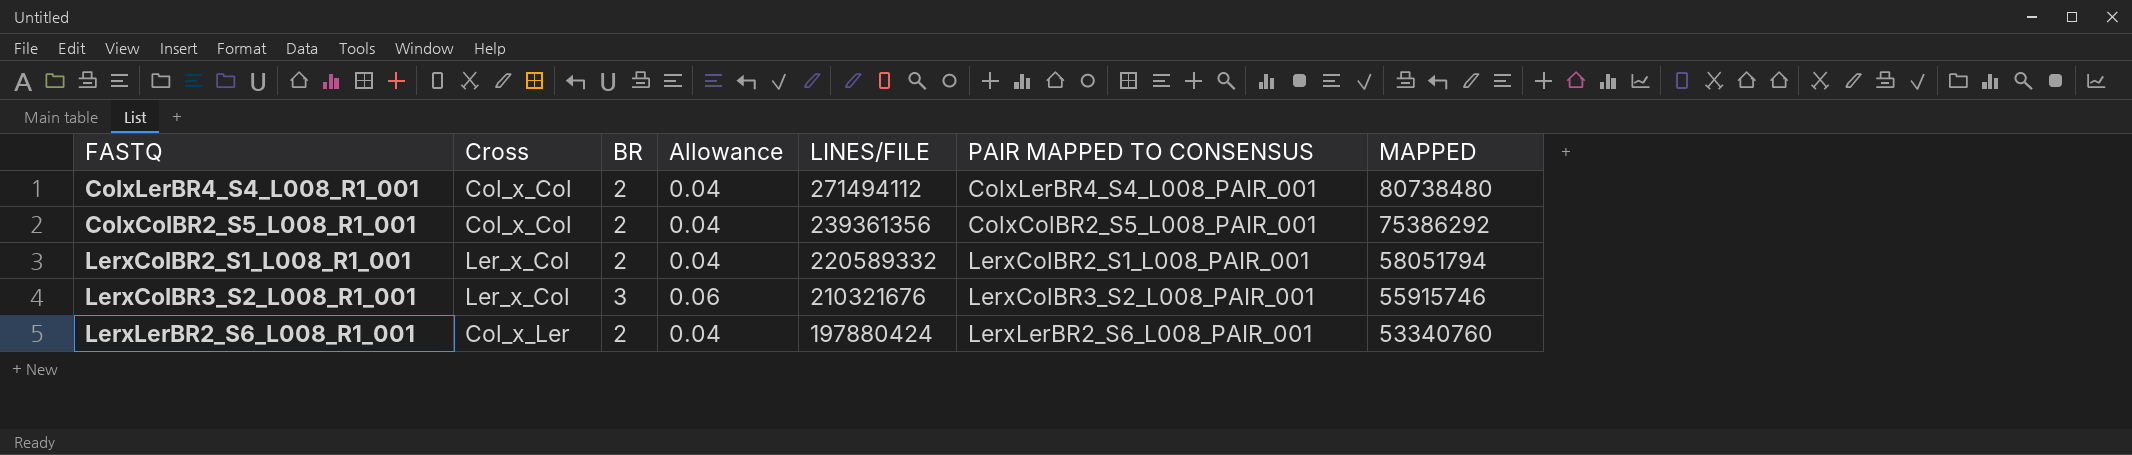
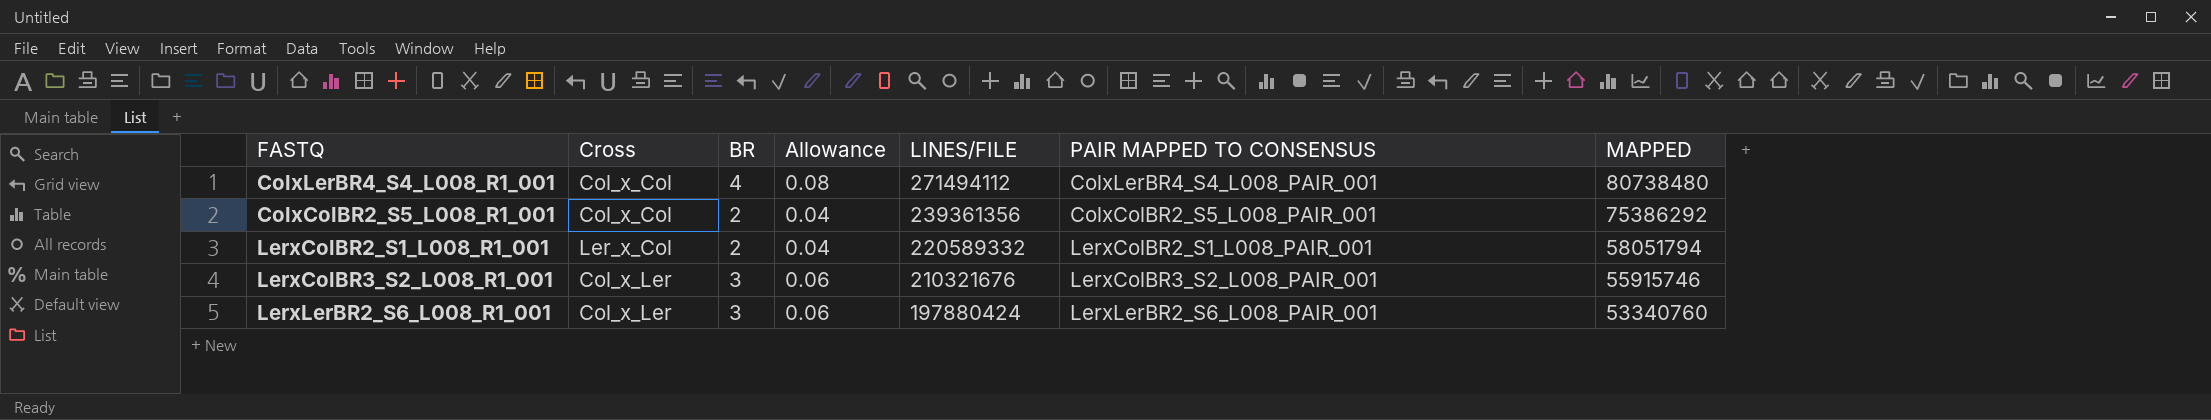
ColxLerBR4_S4_L008_R1_001 | BR: 2 -> 4
ColxLerBR4_S4_L008_R1_001 | Allowance: 0.04 -> 0.08
LerxColBR3_S2_L008_R1_001 | Cross: Ler_x_Col -> Col_x_Ler
LerxLerBR2_S6_L008_R1_001 | BR: 2 -> 3
LerxLerBR2_S6_L008_R1_001 | Allowance: 0.04 -> 0.06

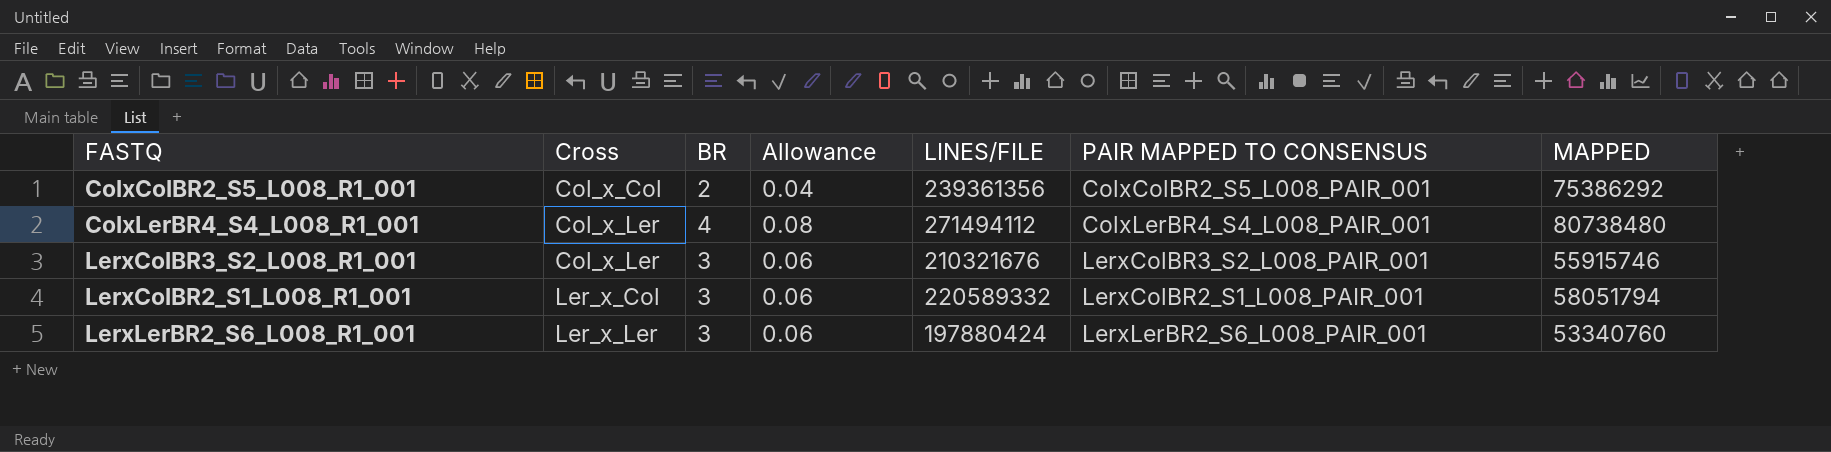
row order: LINES/FILE descending -> Cross ascending
ColxLerBR4_S4_L008_R1_001 | Cross: Col_x_Col -> Col_x_Ler
LerxColBR2_S1_L008_R1_001 | BR: 2 -> 3
LerxColBR2_S1_L008_R1_001 | Allowance: 0.04 -> 0.06
LerxLerBR2_S6_L008_R1_001 | Cross: Col_x_Ler -> Ler_x_Ler

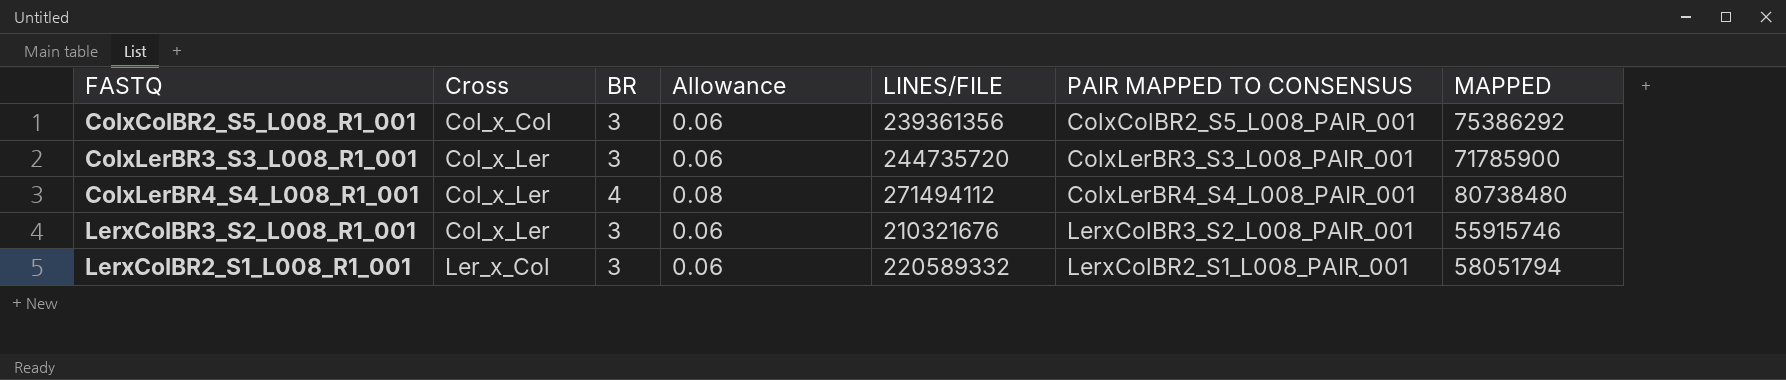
row LerxLerBR2_S6_L008_R1_001: Ler_x_Ler | 3 | 0.06 | 197880424 | LerxLerBR2_S6_L008_PAIR_001 | 53340760 -> none
ColxColBR2_S5_L008_R1_001 | BR: 2 -> 3
ColxColBR2_S5_L008_R1_001 | Allowance: 0.04 -> 0.06
row ColxLerBR3_S3_L008_R1_001: none -> Col_x_Ler | 3 | 0.06 | 244735720 | ColxLerBR3_S3_L008_PAIR_001 | 71785900

